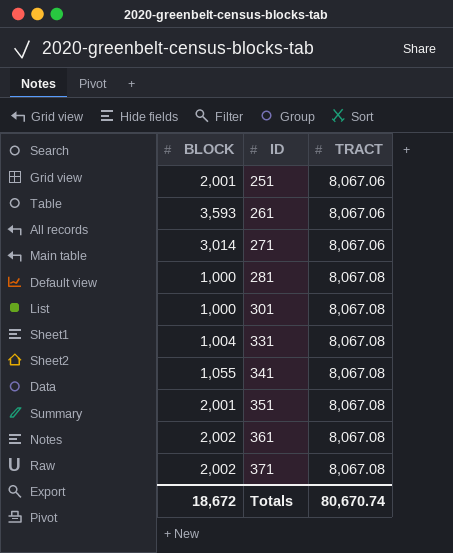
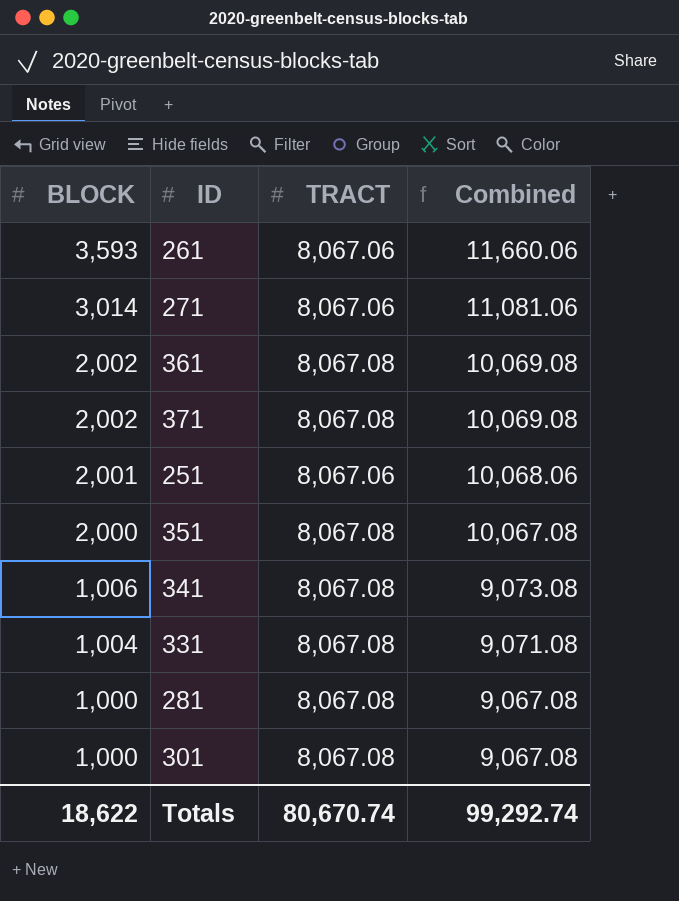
row order: ID ascending -> BLOCK descending
column Combined | formula: none -> [BLOCK] + [TRACT]
351 | BLOCK: 2,001 -> 2,000
341 | BLOCK: 1,055 -> 1,006
Totals | BLOCK: 18,672 -> 18,622

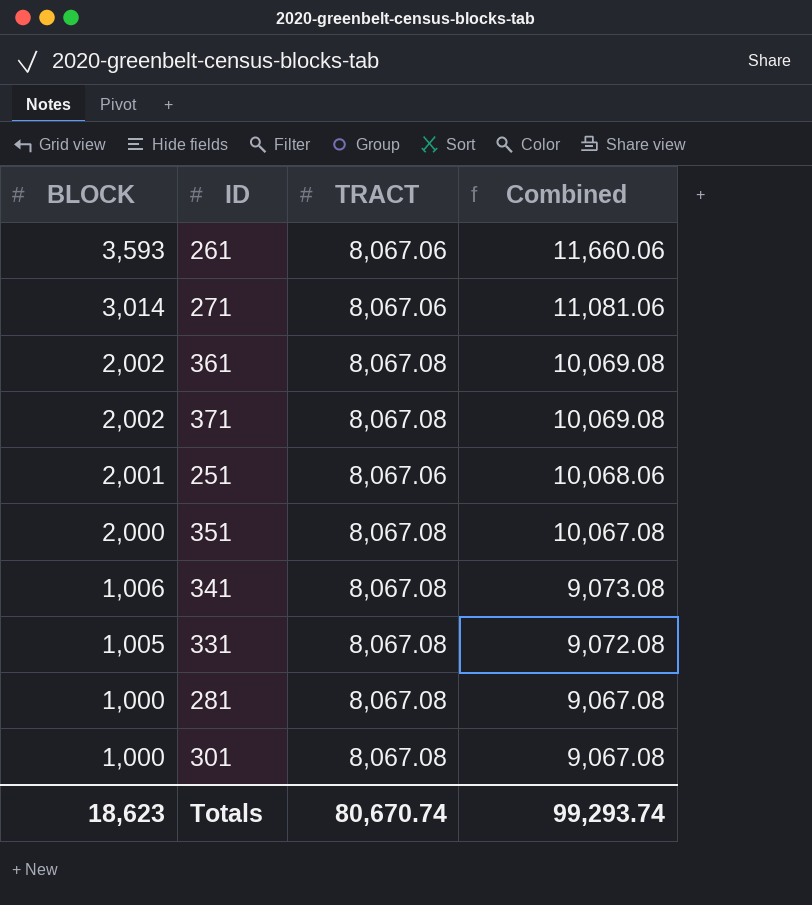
331 | BLOCK: 1,004 -> 1,005
331 | Combined: 9,071.08 -> 9,072.08
Totals | BLOCK: 18,622 -> 18,623
Totals | Combined: 99,292.74 -> 99,293.74

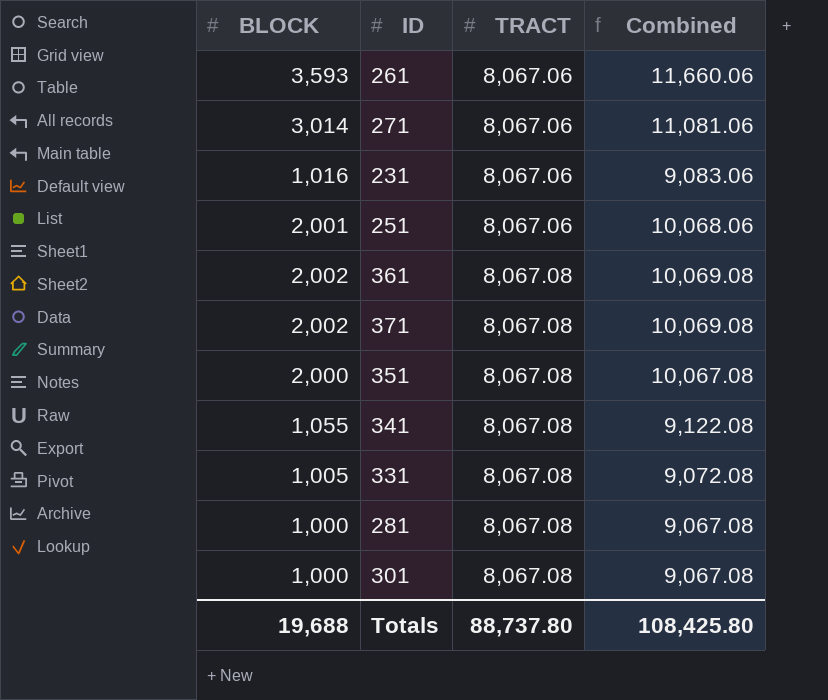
row order: BLOCK descending -> TRACT ascending
row 231: none -> 1,016 | 8,067.06 | 9,083.06
341 | BLOCK: 1,006 -> 1,055
341 | Combined: 9,073.08 -> 9,122.08
Totals | BLOCK: 18,623 -> 19,688
Totals | TRACT: 80,670.74 -> 88,737.80
Totals | Combined: 99,293.74 -> 108,425.80

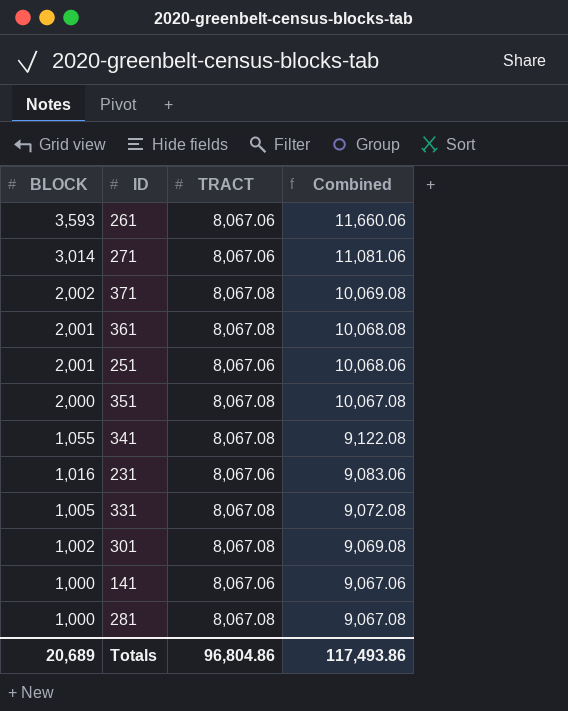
row order: TRACT ascending -> BLOCK descending
361 | BLOCK: 2,002 -> 2,001
361 | Combined: 10,069.08 -> 10,068.08
301 | BLOCK: 1,000 -> 1,002
301 | Combined: 9,067.08 -> 9,069.08
row 141: none -> 1,000 | 8,067.06 | 9,067.06
Totals | BLOCK: 19,688 -> 20,689
Totals | TRACT: 88,737.80 -> 96,804.86
Totals | Combined: 108,425.80 -> 117,493.86

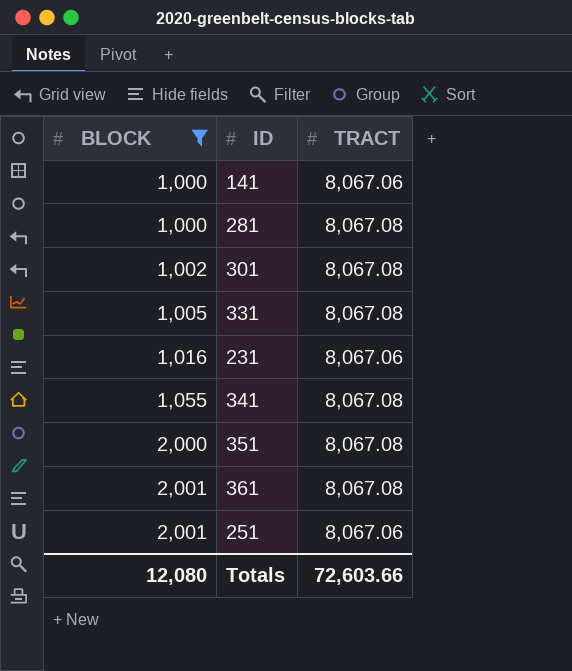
filter: none -> BLOCK <= 2,001
row order: BLOCK descending -> BLOCK ascending
column Combined | formula: [BLOCK] + [TRACT] -> none
Totals | BLOCK: 20,689 -> 12,080
Totals | TRACT: 96,804.86 -> 72,603.66

